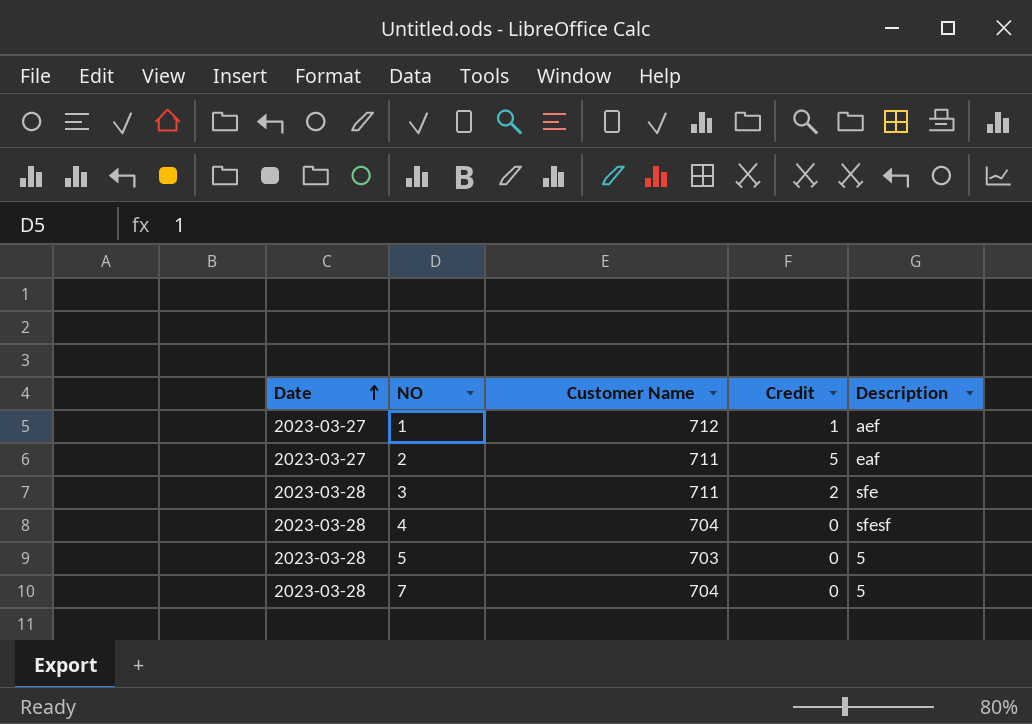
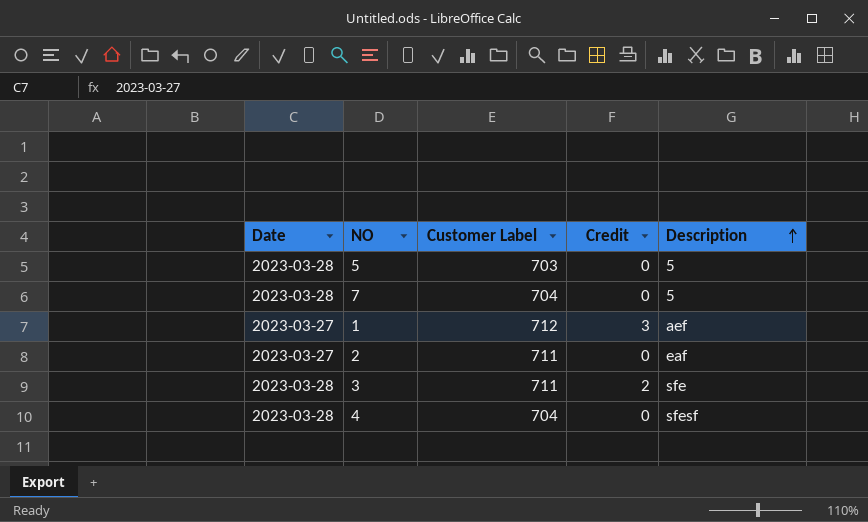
row order: Date ascending -> Description ascending
column name: Customer Name -> Customer Label
1 | Credit: 1 -> 3
2 | Credit: 5 -> 0

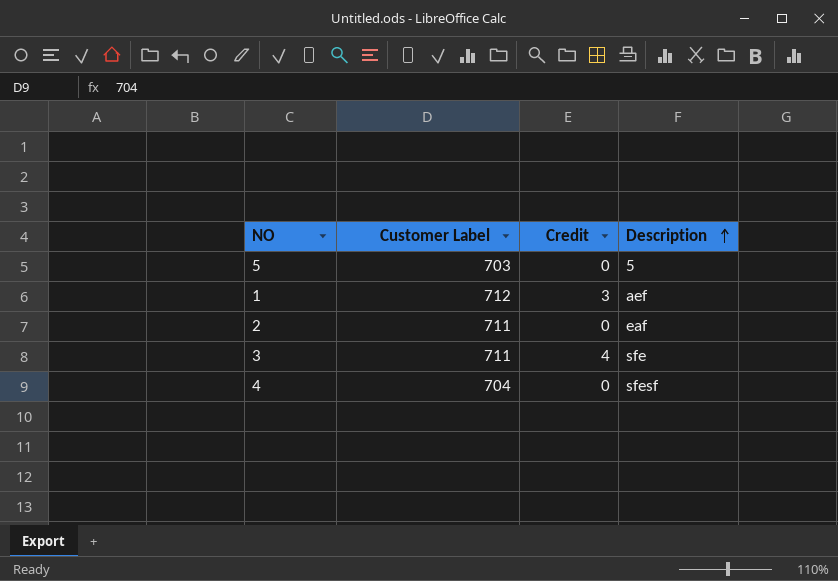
column Date | position: 1 -> none
row 7: 2023-03-28 | 704 | 0 | 5 -> none
3 | Credit: 2 -> 4

